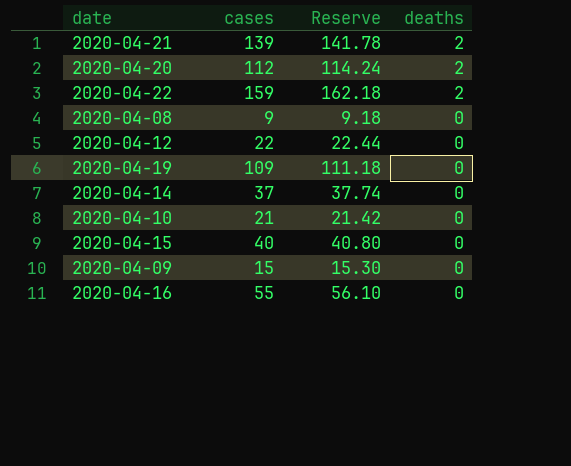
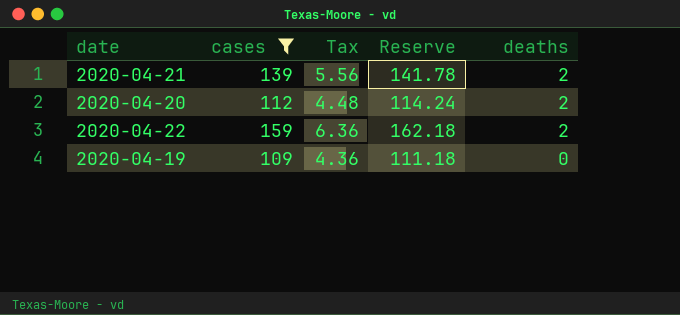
filter: none -> cases >= 109
column Tax | formula: none -> [cases] * 0.04

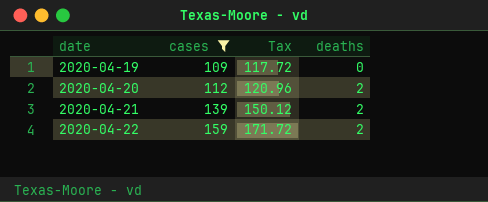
row order: deaths descending -> date ascending
column Reserve | formula: [cases] * 1.02 -> none
column Tax | formula: [cases] * 0.04 -> [cases] * 1.08

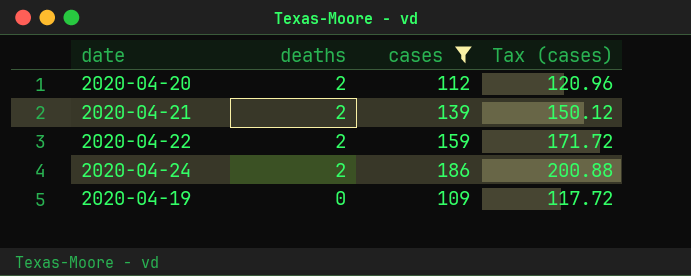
row order: date ascending -> deaths descending
column deaths | position: 4 -> 2
column name: Tax -> Tax (cases)
row 2020-04-24: none -> 2 | 186 | 200.88

